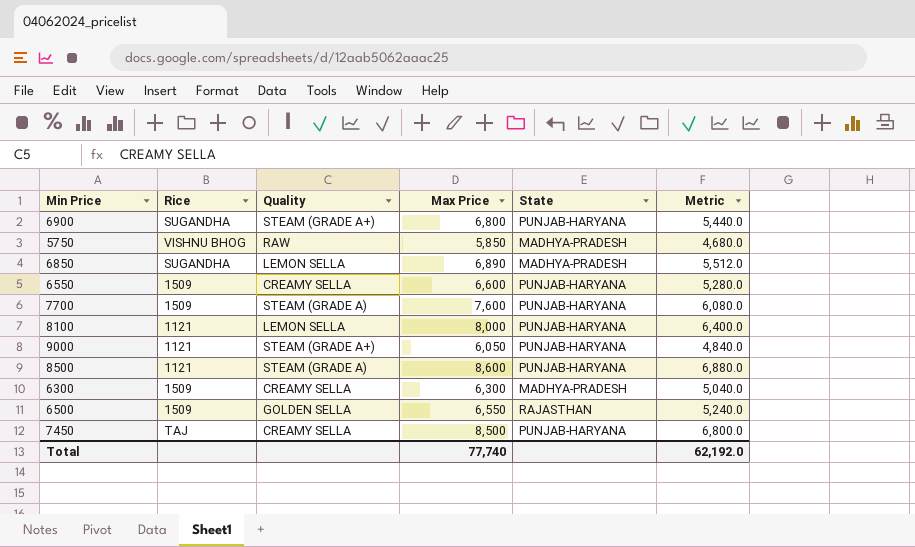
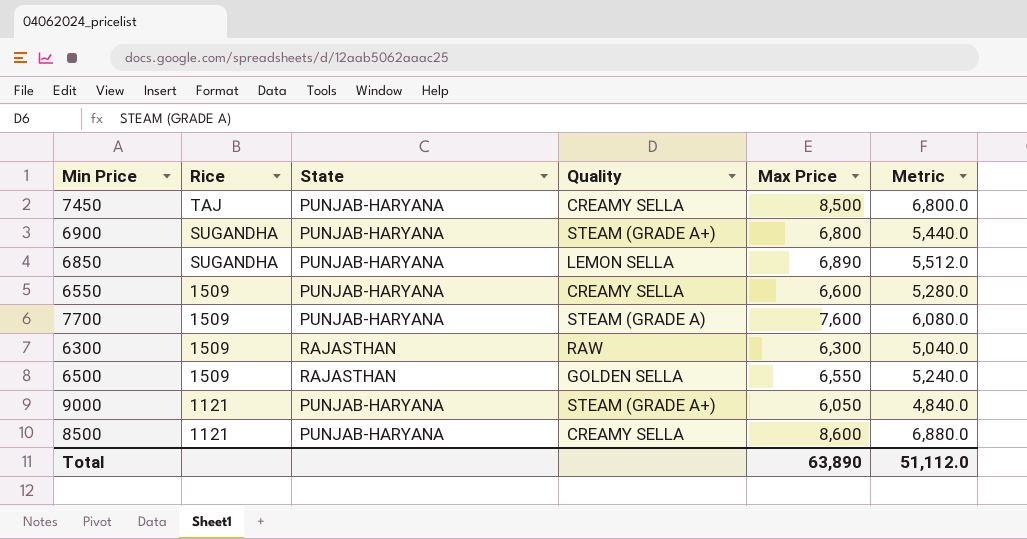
row order: none -> Rice descending
column State | position: 5 -> 3
row 5750: VISHNU BHOG | RAW | 5,850 | MADHYA-PRADESH | 4,680.0 -> none
row 8100: 1121 | LEMON SELLA | 8,000 | PUNJAB-HARYANA | 6,400.0 -> none
6850 | State: MADHYA-PRADESH -> PUNJAB-HARYANA
6300 | State: MADHYA-PRADESH -> RAJASTHAN
6300 | Quality: CREAMY SELLA -> RAW
8500 | Quality: STEAM (GRADE A) -> CREAMY SELLA
Total | Max Price: 77,740 -> 63,890
Total | Metric: 62,192.0 -> 51,112.0

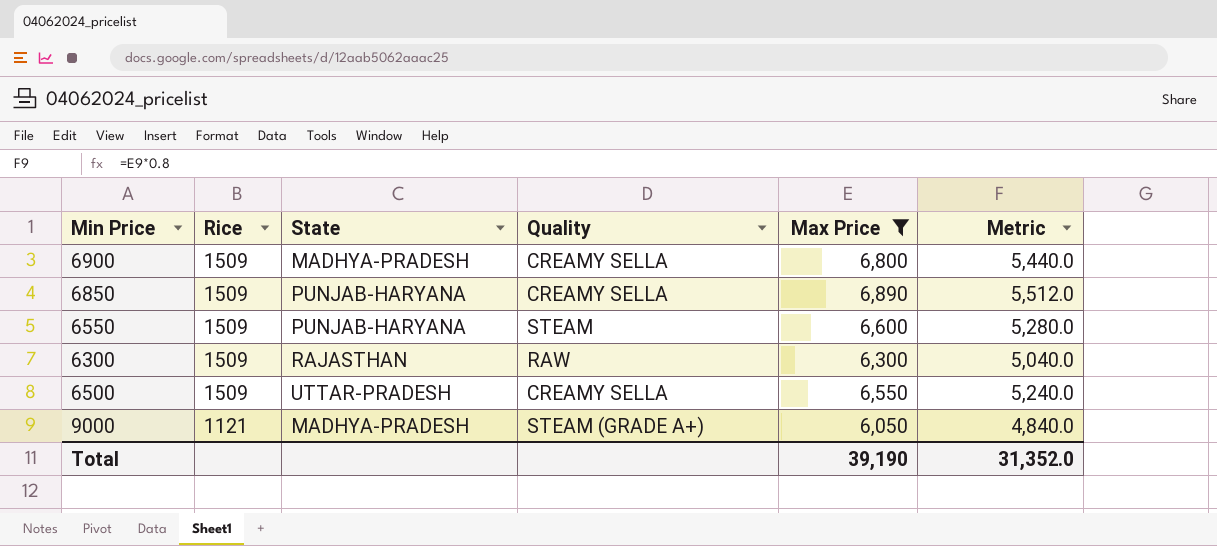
filter: none -> Max Price <= 6,890
6900 | Rice: SUGANDHA -> 1509
6900 | State: PUNJAB-HARYANA -> MADHYA-PRADESH
6900 | Quality: STEAM (GRADE A+) -> CREAMY SELLA
6850 | Rice: SUGANDHA -> 1509
6850 | Quality: LEMON SELLA -> CREAMY SELLA
6550 | Quality: CREAMY SELLA -> STEAM
6500 | State: RAJASTHAN -> UTTAR-PRADESH
6500 | Quality: GOLDEN SELLA -> CREAMY SELLA
9000 | State: PUNJAB-HARYANA -> MADHYA-PRADESH
Total | Max Price: 63,890 -> 39,190
Total | Metric: 51,112.0 -> 31,352.0

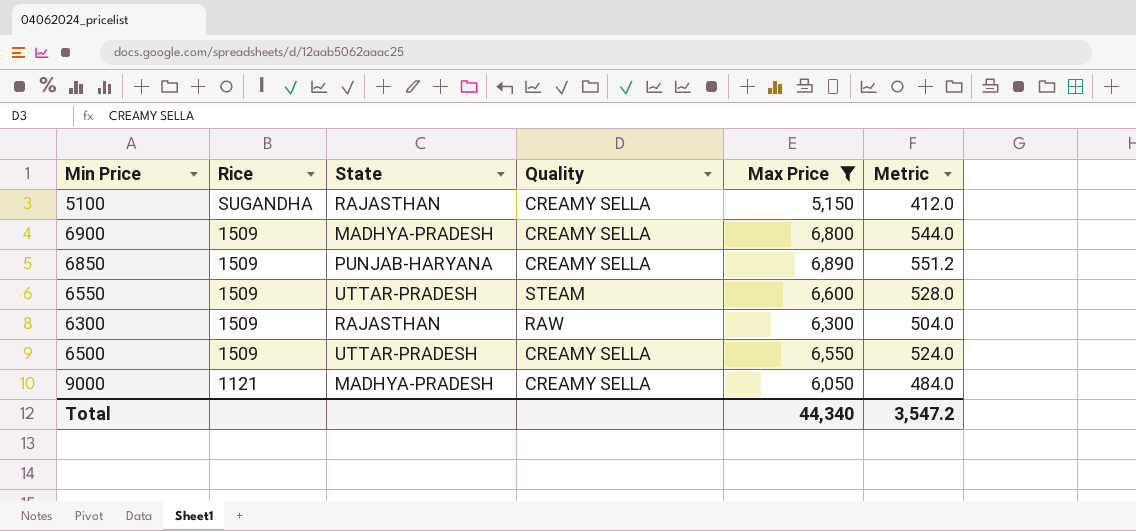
column Metric | formula: [Max Price] * 0.8 -> [Max Price] * 0.08
row 5100: none -> SUGANDHA | RAJASTHAN | CREAMY SELLA | 5,150 | 412.0
6550 | State: PUNJAB-HARYANA -> UTTAR-PRADESH
9000 | Quality: STEAM (GRADE A+) -> CREAMY SELLA
Total | Max Price: 39,190 -> 44,340
Total | Metric: 31,352.0 -> 3,547.2

